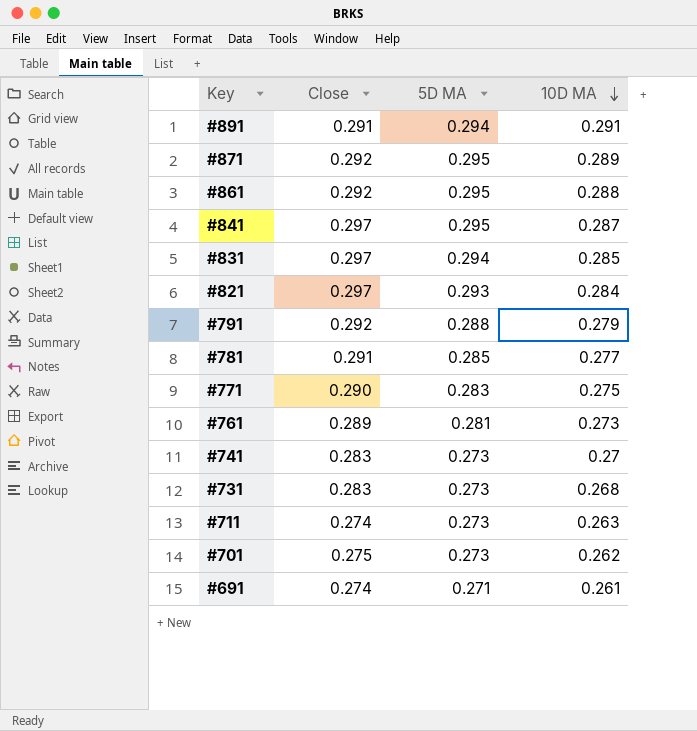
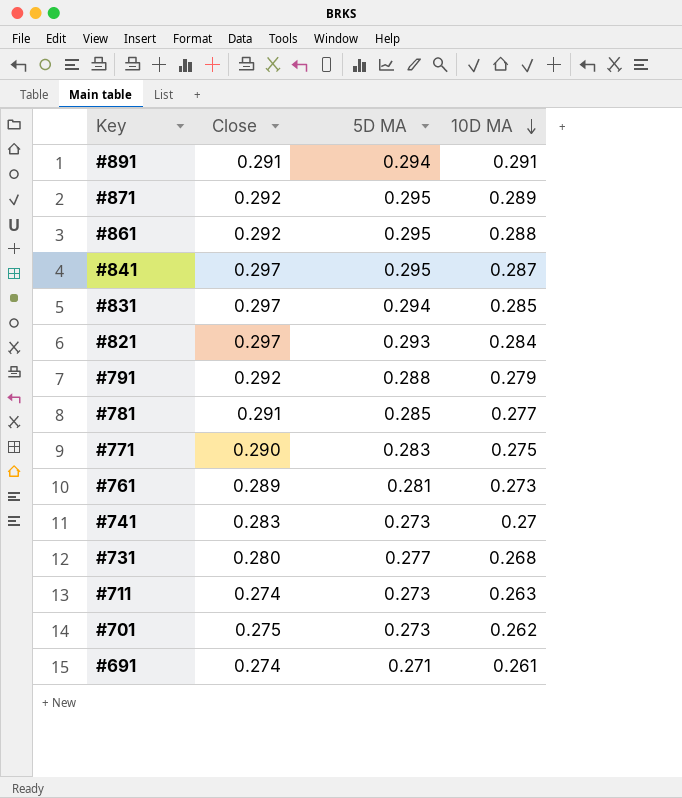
#731 | Close: 0.283 -> 0.280
#731 | 5D MA: 0.273 -> 0.277

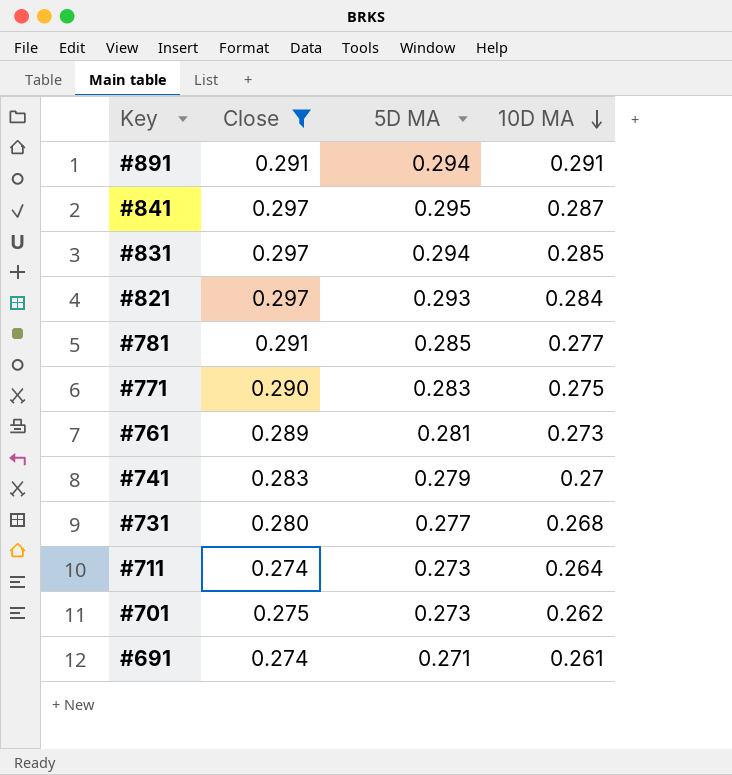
filter: none -> Close != 0.292
#741 | 5D MA: 0.273 -> 0.279
#711 | 10D MA: 0.263 -> 0.264

